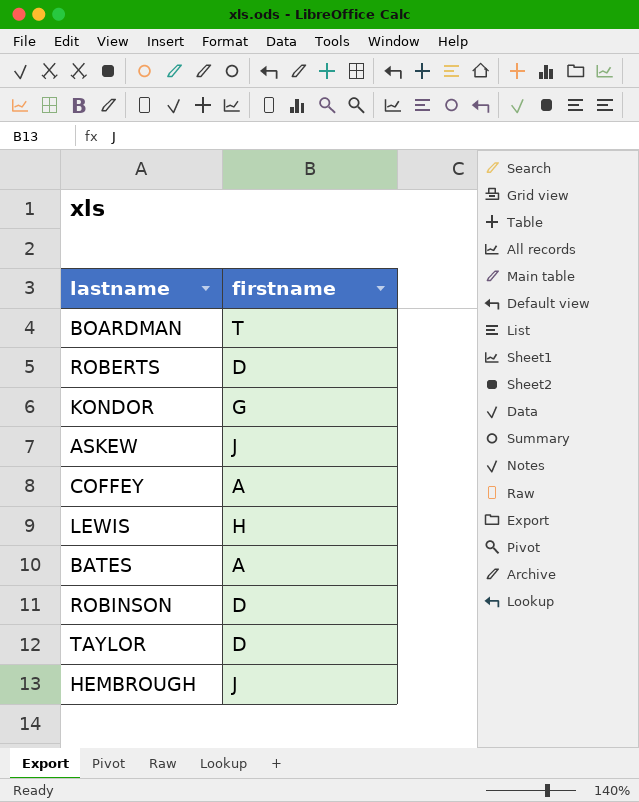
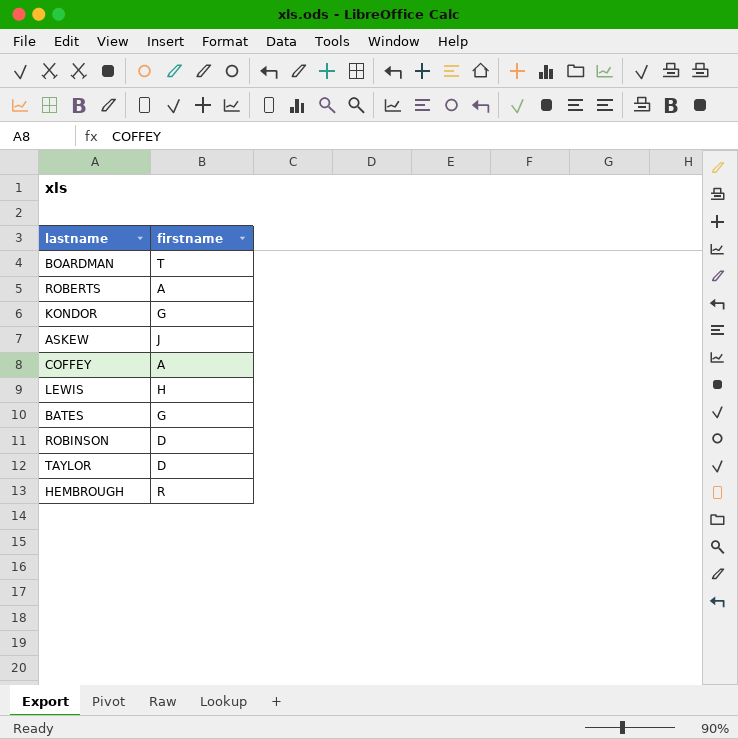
ROBERTS | firstname: D -> A
BATES | firstname: A -> G
HEMBROUGH | firstname: J -> R

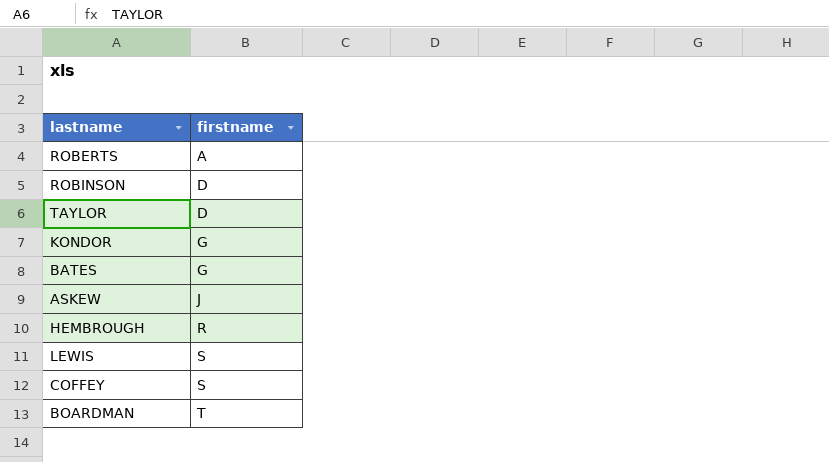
row order: none -> firstname ascending
LEWIS | firstname: H -> S
COFFEY | firstname: A -> S

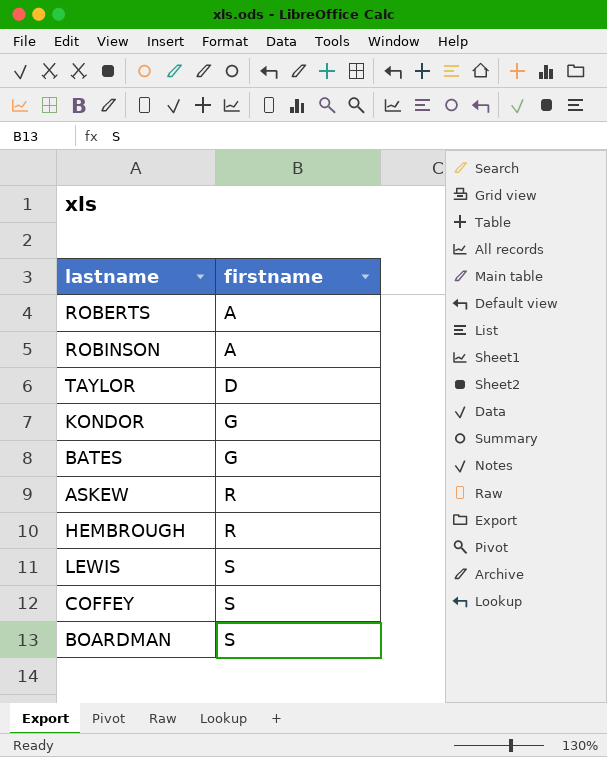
ROBINSON | firstname: D -> A
ASKEW | firstname: J -> R
BOARDMAN | firstname: T -> S

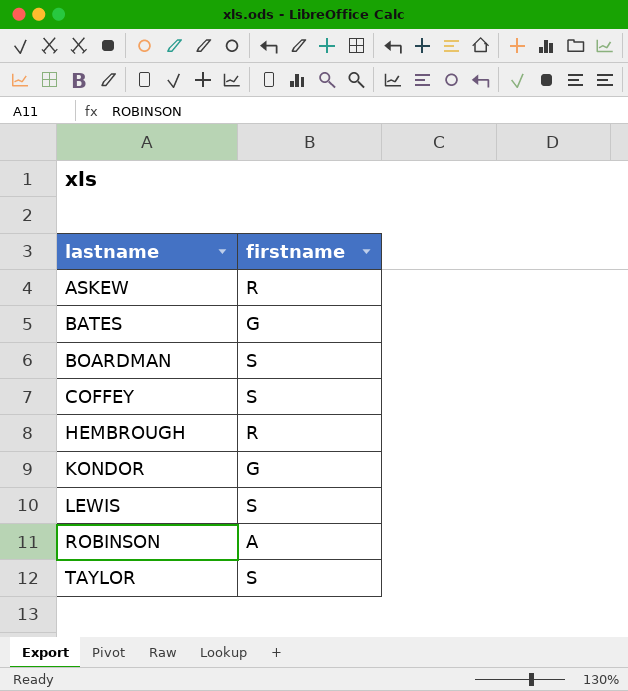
row order: firstname ascending -> lastname ascending
row ROBERTS: A -> none
TAYLOR | firstname: D -> S

